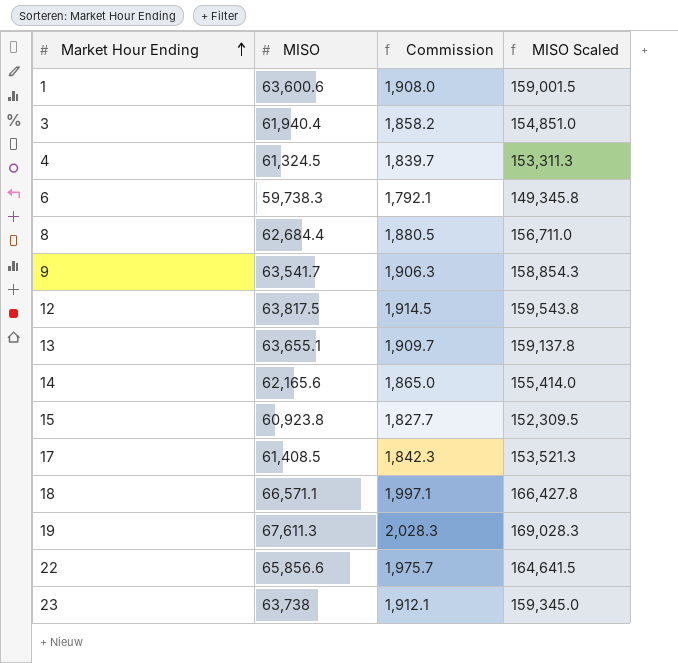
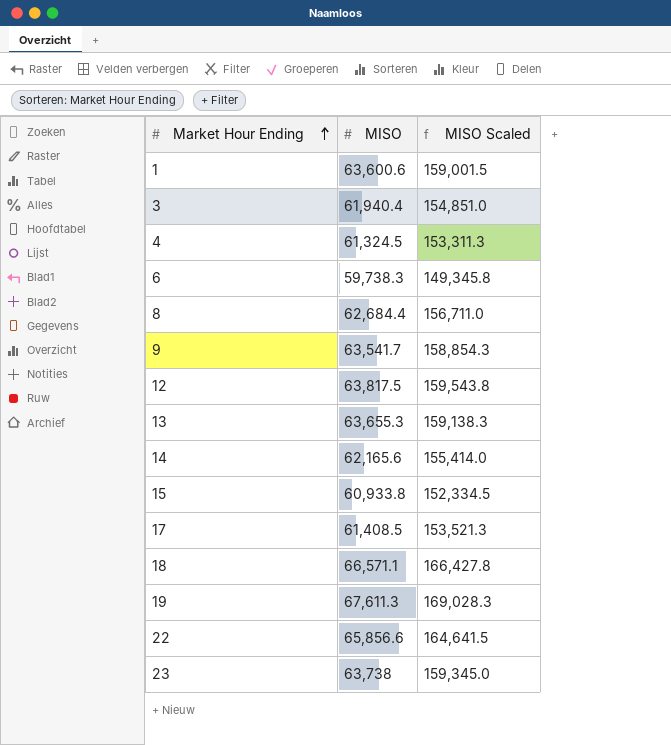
column Commission | formula: [MISO] * 0.03 -> none
13 | MISO: 63,655.1 -> 63,655.3
13 | MISO Scaled: 159,137.8 -> 159,138.3
15 | MISO: 60,923.8 -> 60,933.8
15 | MISO Scaled: 152,309.5 -> 152,334.5

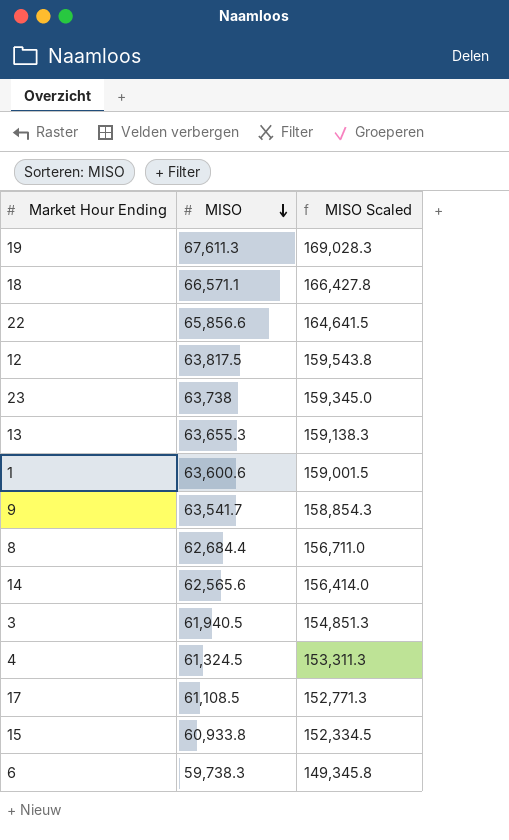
row order: Market Hour Ending ascending -> MISO descending
14 | MISO: 62,165.6 -> 62,565.6
14 | MISO Scaled: 155,414.0 -> 156,414.0
3 | MISO: 61,940.4 -> 61,940.5
3 | MISO Scaled: 154,851.0 -> 154,851.3
17 | MISO: 61,408.5 -> 61,108.5
17 | MISO Scaled: 153,521.3 -> 152,771.3

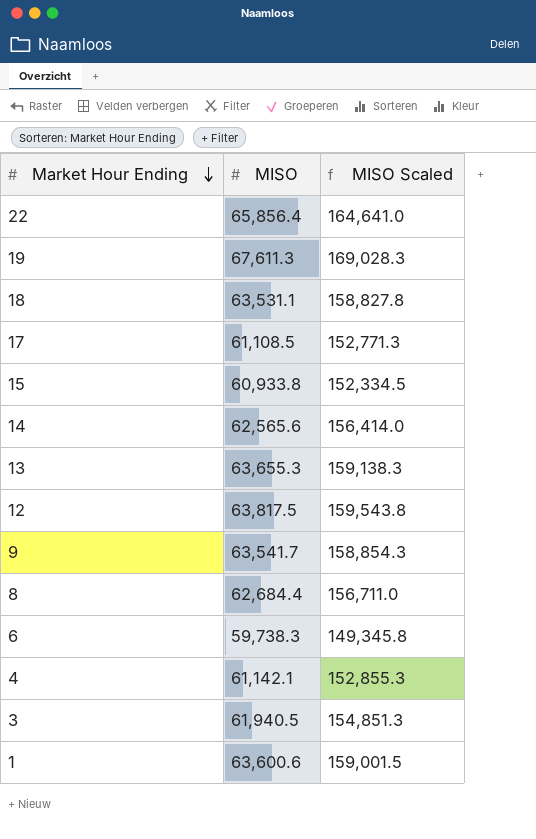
row order: MISO descending -> Market Hour Ending descending
row 23: 63,738 | 159,345.0 -> none
22 | MISO: 65,856.6 -> 65,856.4
22 | MISO Scaled: 164,641.5 -> 164,641.0
18 | MISO: 66,571.1 -> 63,531.1
18 | MISO Scaled: 166,427.8 -> 158,827.8
4 | MISO: 61,324.5 -> 61,142.1
4 | MISO Scaled: 153,311.3 -> 152,855.3

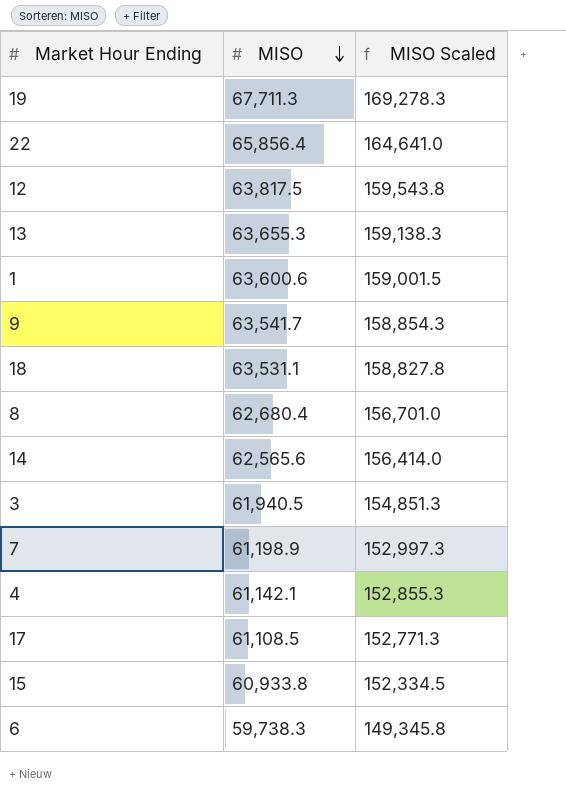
row order: Market Hour Ending descending -> MISO descending
19 | MISO: 67,611.3 -> 67,711.3
19 | MISO Scaled: 169,028.3 -> 169,278.3
8 | MISO: 62,684.4 -> 62,680.4
8 | MISO Scaled: 156,711.0 -> 156,701.0
row 7: none -> 61,198.9 | 152,997.3

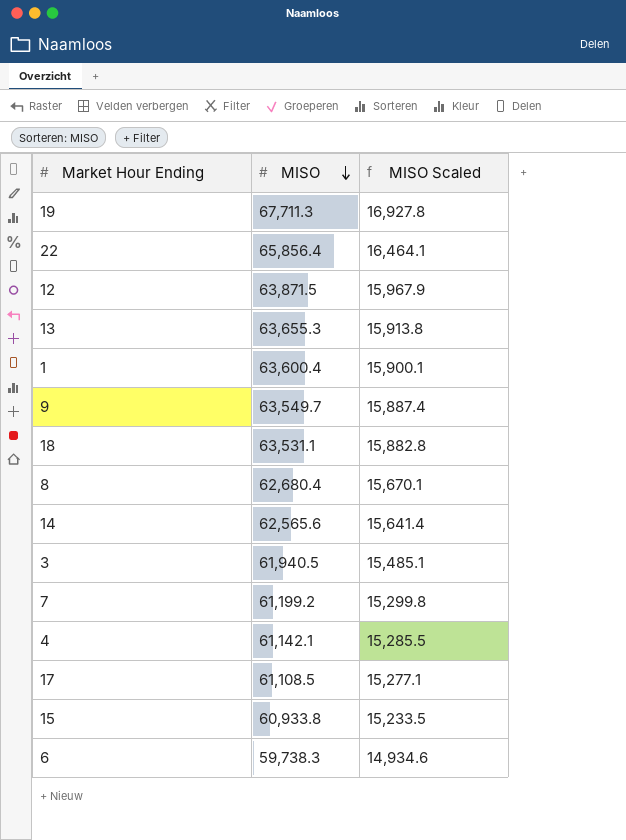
column MISO Scaled | formula: [MISO] * 2.5 -> [MISO] * 0.25
12 | MISO: 63,817.5 -> 63,871.5
1 | MISO: 63,600.6 -> 63,600.4
9 | MISO: 63,541.7 -> 63,549.7
7 | MISO: 61,198.9 -> 61,199.2

